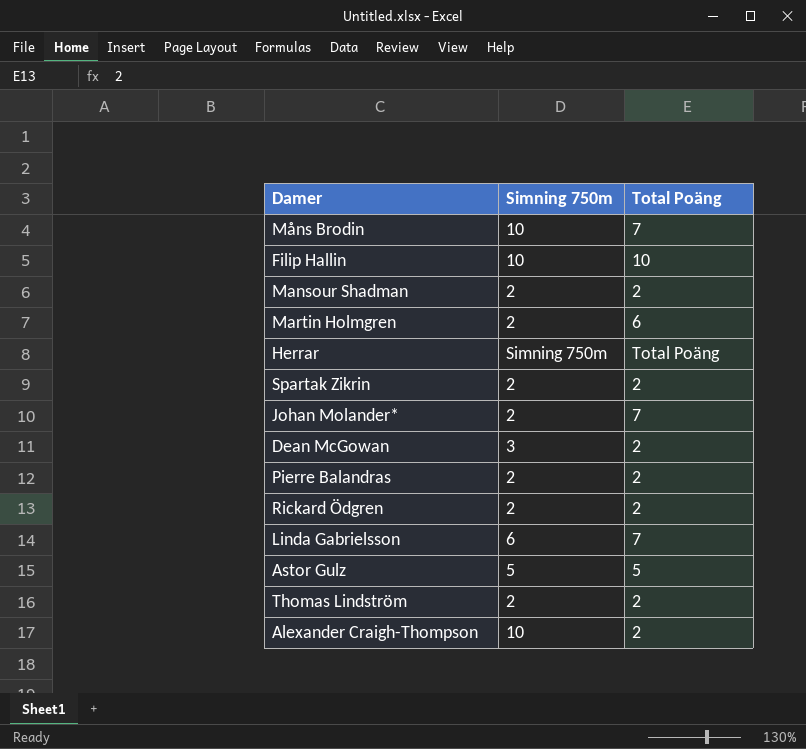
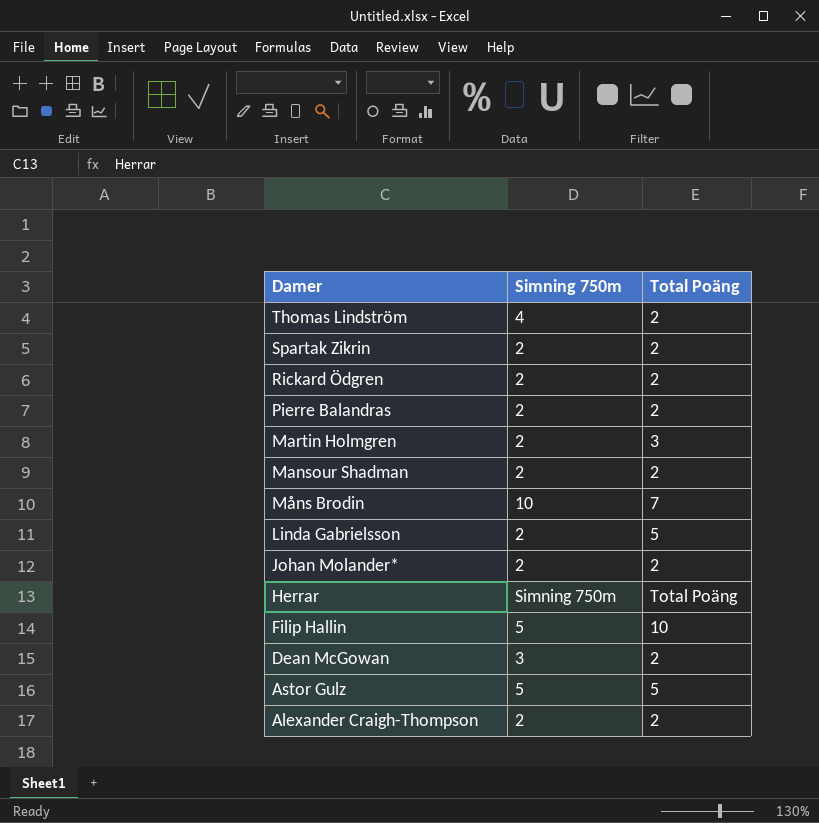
row order: none -> Damer descending
Thomas Lindström | Simning 750m: 2 -> 4
Martin Holmgren | Total Poäng: 6 -> 3
Linda Gabrielsson | Simning 750m: 6 -> 2
Linda Gabrielsson | Total Poäng: 7 -> 5
Johan Molander* | Total Poäng: 7 -> 2
Filip Hallin | Simning 750m: 10 -> 5
Alexander Craigh-Thompson | Simning 750m: 10 -> 2

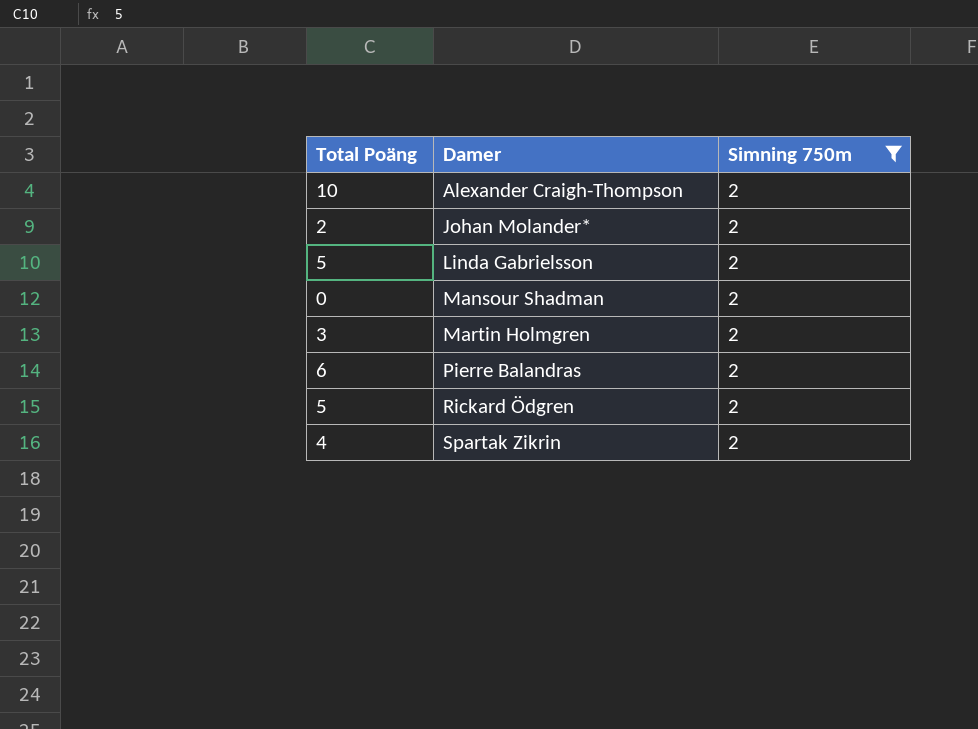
filter: none -> Simning 750m = 2
row order: Damer descending -> Damer ascending
column Total Poäng | position: 3 -> 1
Alexander Craigh-Thompson | Total Poäng: 2 -> 10
Mansour Shadman | Total Poäng: 2 -> 0
Pierre Balandras | Total Poäng: 2 -> 6
Rickard Ödgren | Total Poäng: 2 -> 5
Spartak Zikrin | Total Poäng: 2 -> 4

